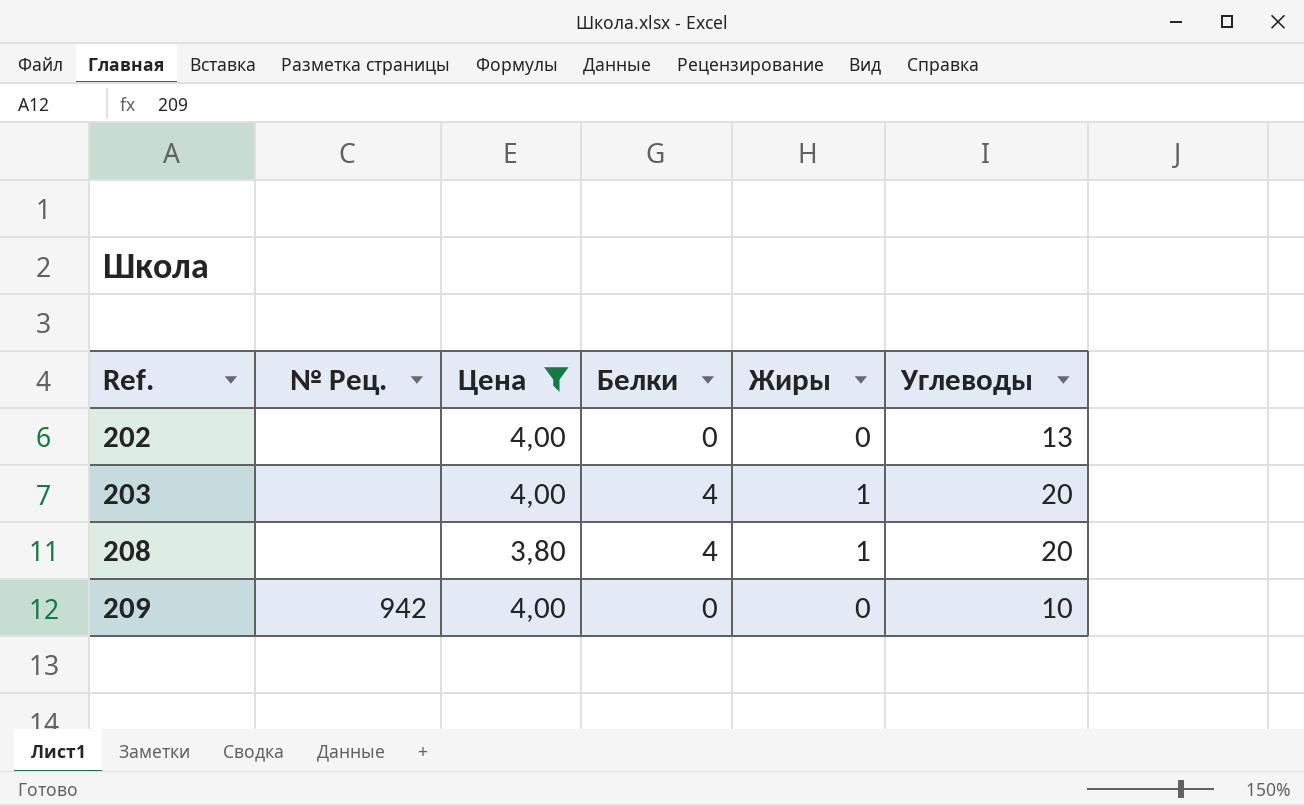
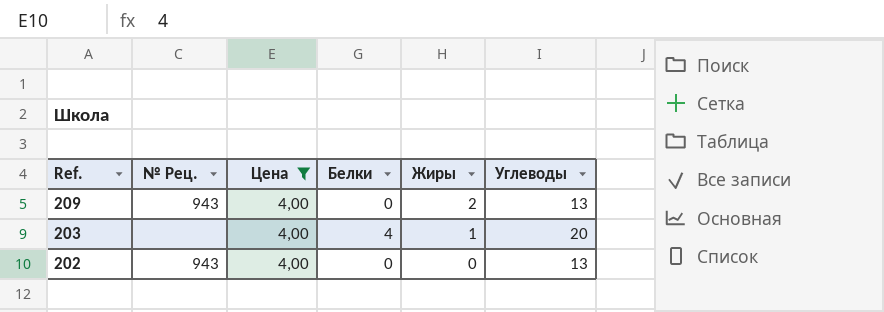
row order: Ref. ascending -> Ref. descending
row 208: none | 3,80 | 4 | 1 | 20 -> none
209 | № Рец.: 942 -> 943
209 | Жиры: 0 -> 2
209 | Углеводы: 10 -> 13
202 | № Рец.: none -> 943

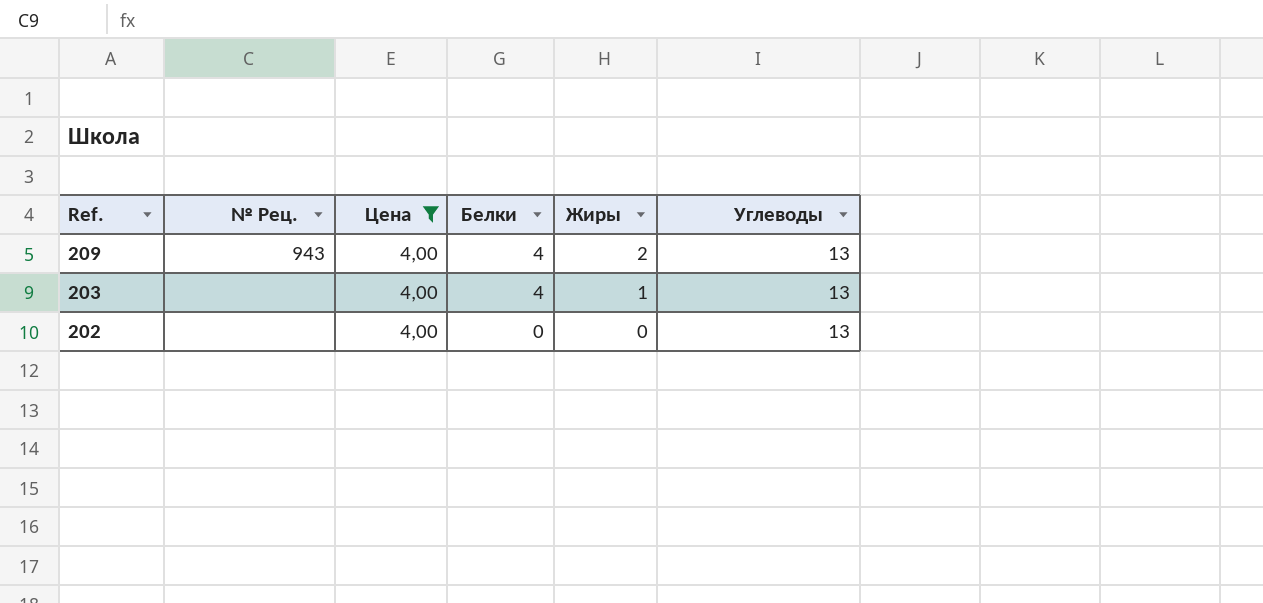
209 | Белки: 0 -> 4
203 | Углеводы: 20 -> 13
202 | № Рец.: 943 -> none

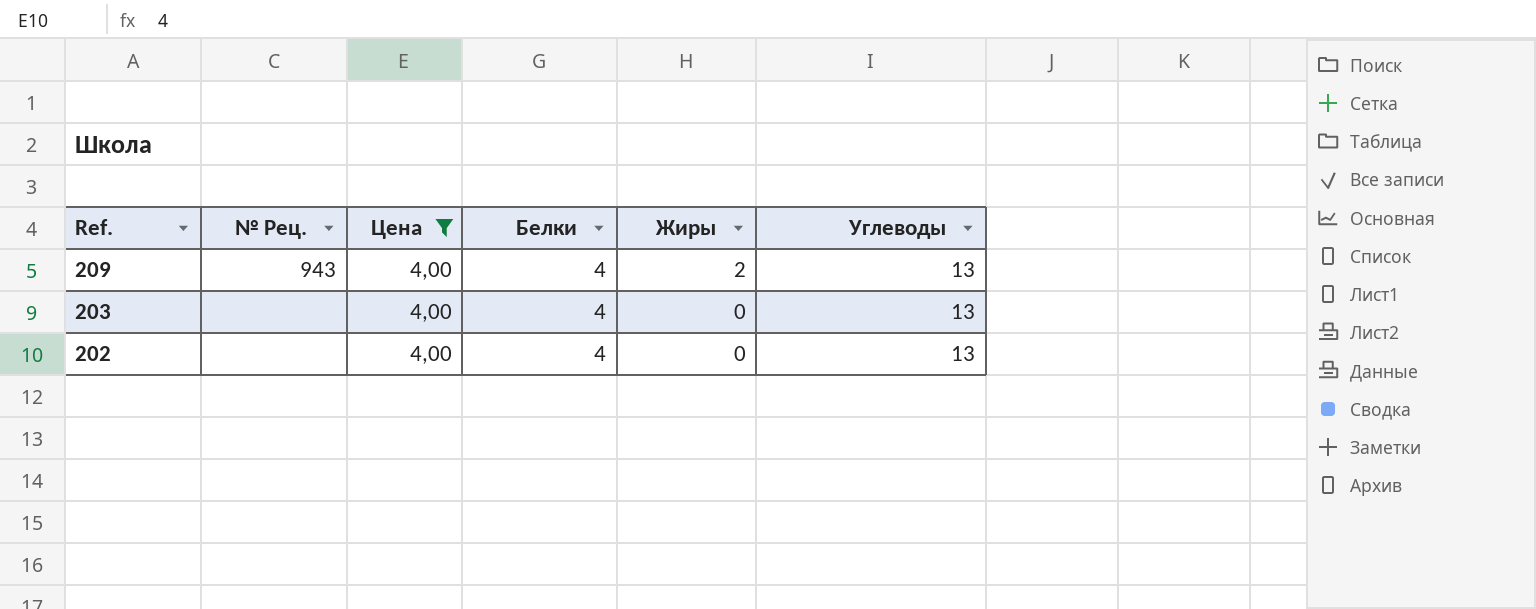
203 | Жиры: 1 -> 0
202 | Белки: 0 -> 4

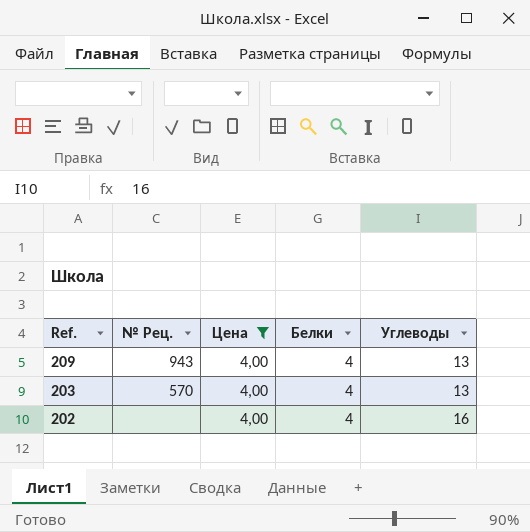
column Жиры | position: 5 -> none
203 | № Рец.: none -> 570
202 | Углеводы: 13 -> 16

